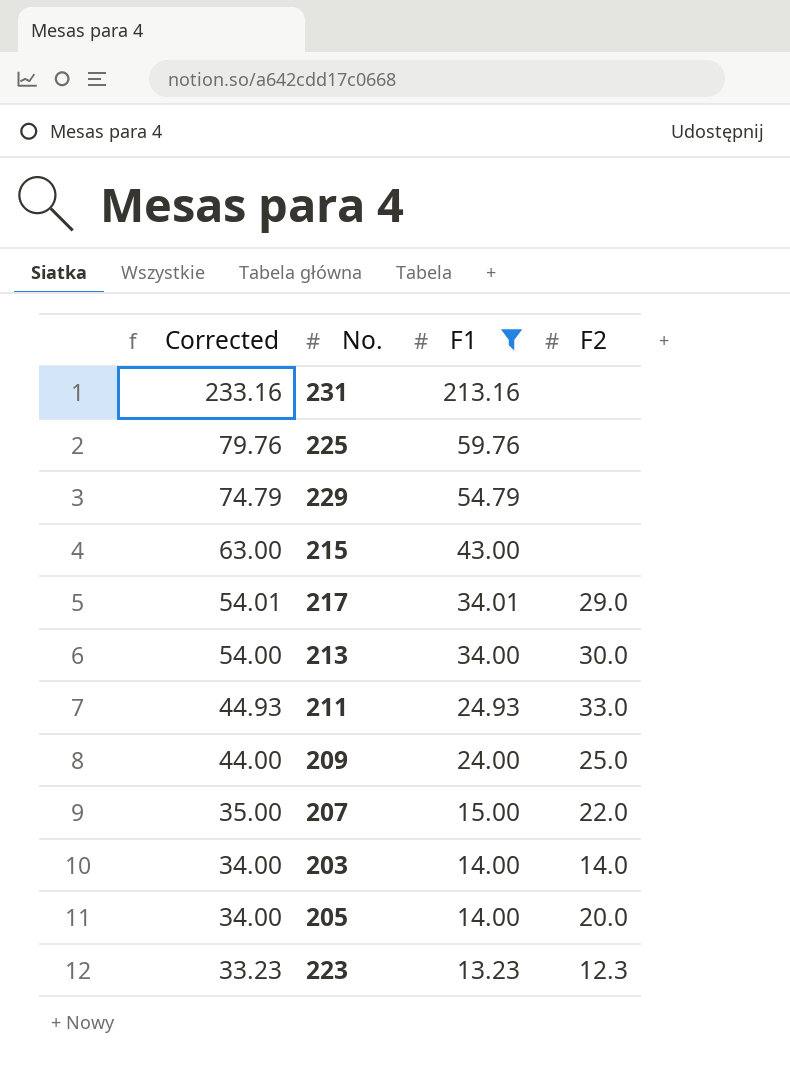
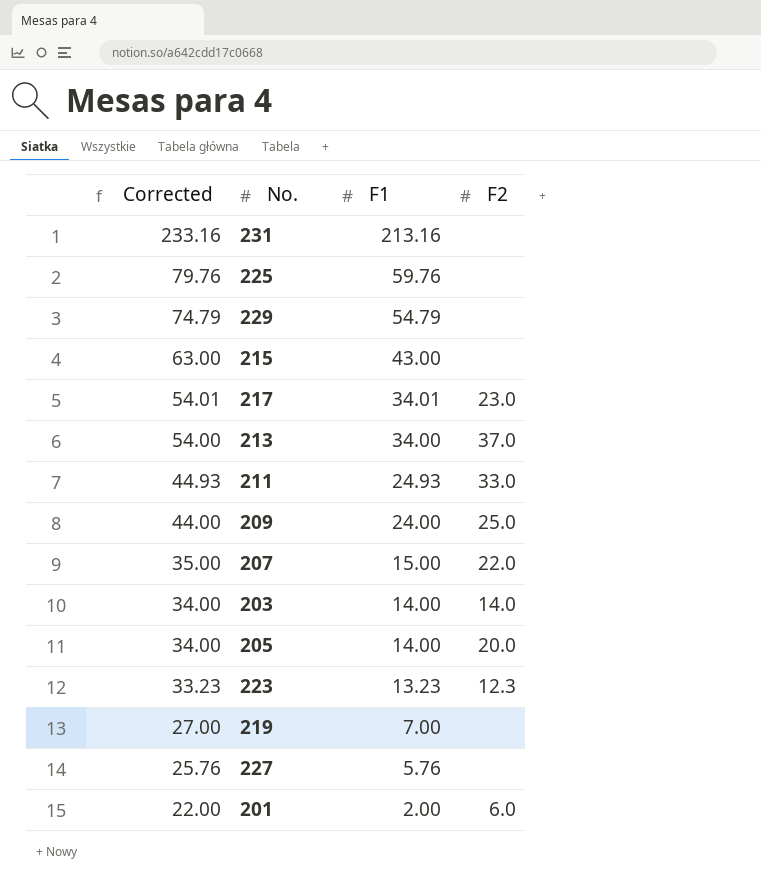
filter: F1 >= 13.23 -> none
217 | F2: 29.0 -> 23.0
213 | F2: 30.0 -> 37.0

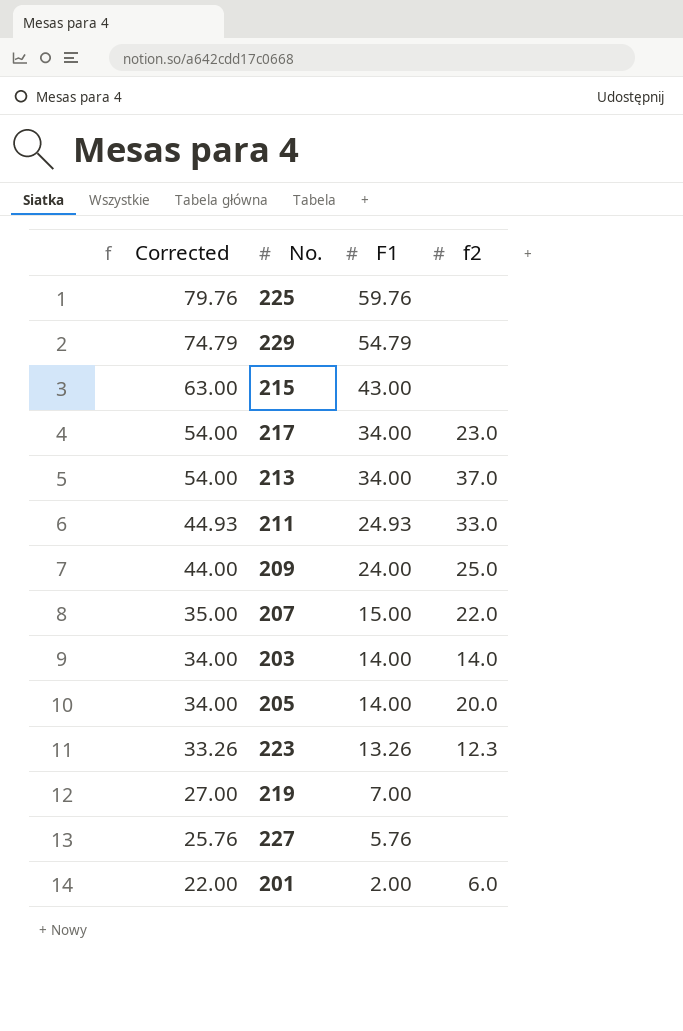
column name: F2 -> f2
row 231: 233.16 | 213.16 | none -> none
217 | Corrected: 54.01 -> 54.00
217 | F1: 34.01 -> 34.00
223 | Corrected: 33.23 -> 33.26
223 | F1: 13.23 -> 13.26

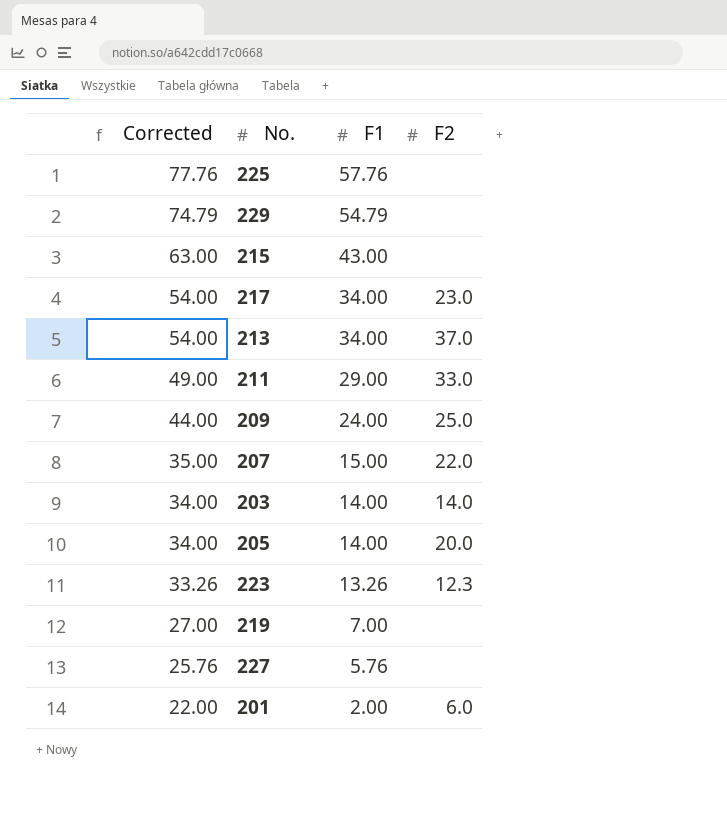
column name: f2 -> F2
225 | Corrected: 79.76 -> 77.76
225 | F1: 59.76 -> 57.76
211 | Corrected: 44.93 -> 49.00
211 | F1: 24.93 -> 29.00

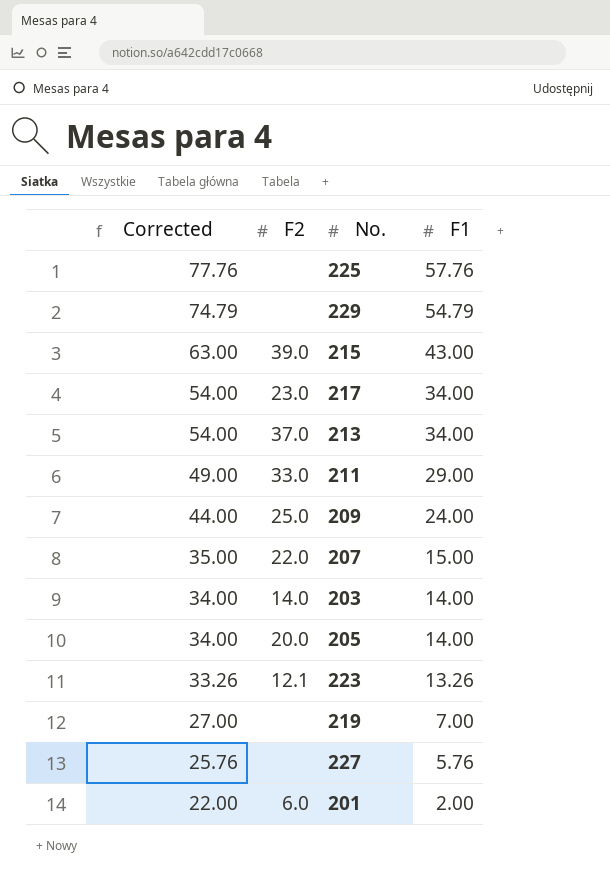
column F2 | position: 4 -> 2
215 | F2: none -> 39.0
223 | F2: 12.3 -> 12.1

